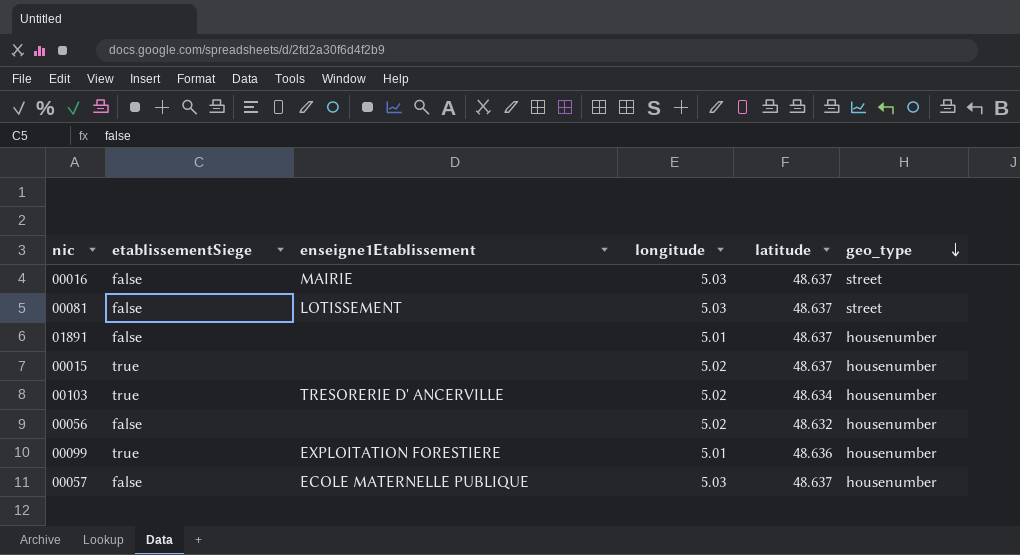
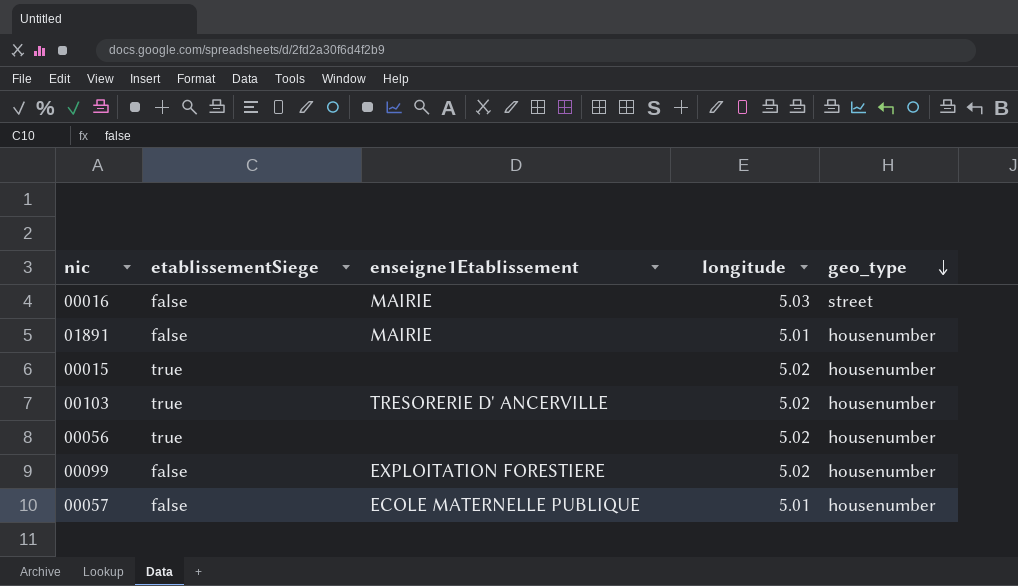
column latitude | position: 5 -> none
row 00081: false | LOTISSEMENT | 5.03 | 48.637 | street -> none
01891 | enseigne1Etablissement: none -> MAIRIE
00056 | etablissementSiege: false -> true
00099 | etablissementSiege: true -> false
00099 | longitude: 5.01 -> 5.02
00057 | longitude: 5.03 -> 5.01

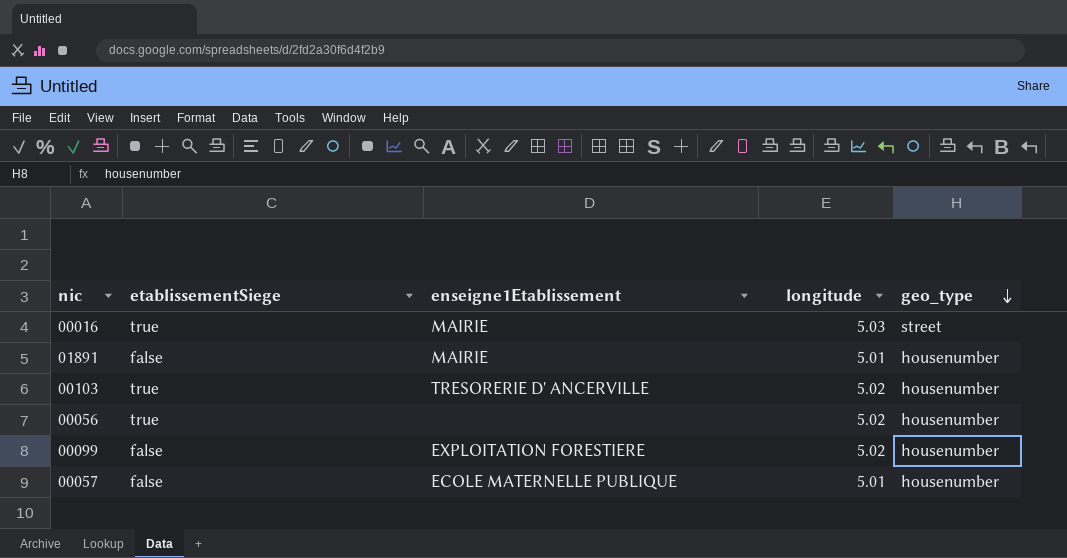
row 00015: true | none | 5.02 | housenumber -> none
00016 | etablissementSiege: false -> true

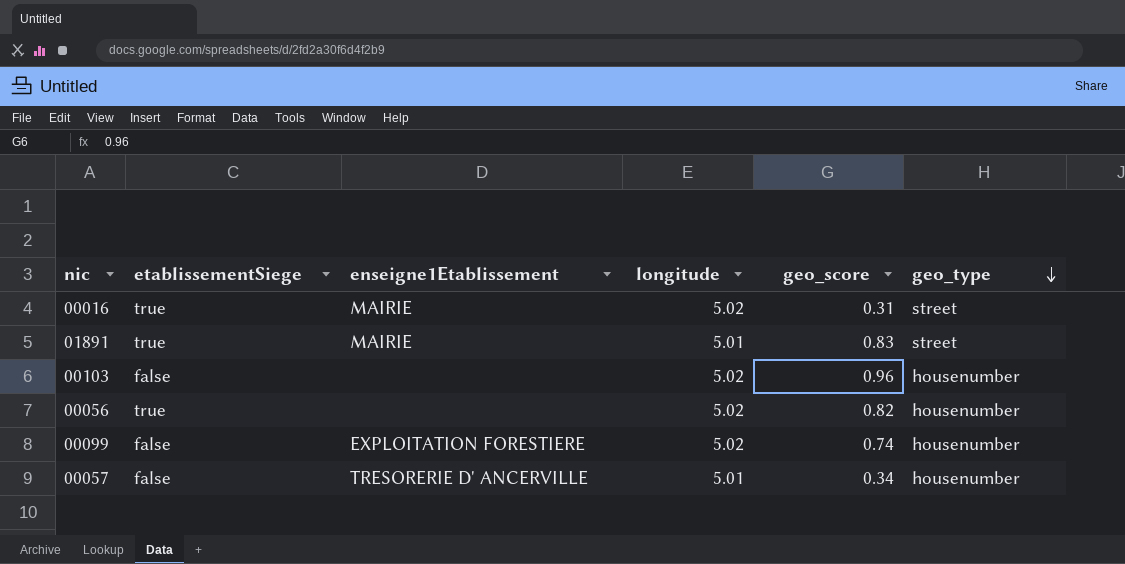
column geo_score | position: none -> 5
00016 | longitude: 5.03 -> 5.02
01891 | etablissementSiege: false -> true
01891 | geo_type: housenumber -> street
00103 | etablissementSiege: true -> false
00103 | enseigne1Etablissement: TRESORERIE D' ANCERVILLE -> none
00057 | enseigne1Etablissement: ECOLE MATERNELLE PUBLIQUE -> TRESORERIE D' ANCERVILLE

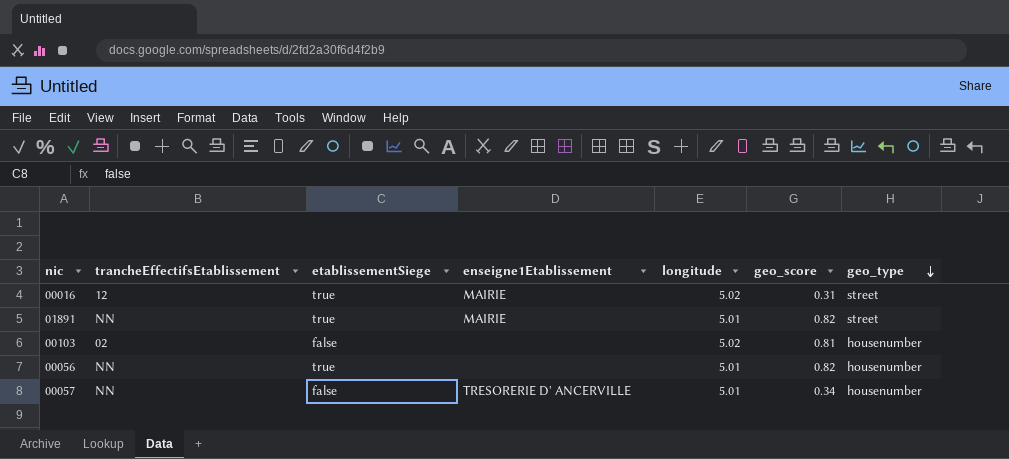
column trancheEffectifsEtablissement | position: none -> 2
row 00099: false | EXPLOITATION FORESTIERE | 5.02 | 0.74 | housenumber -> none
01891 | geo_score: 0.83 -> 0.82
00103 | geo_score: 0.96 -> 0.81
00056 | longitude: 5.02 -> 5.01

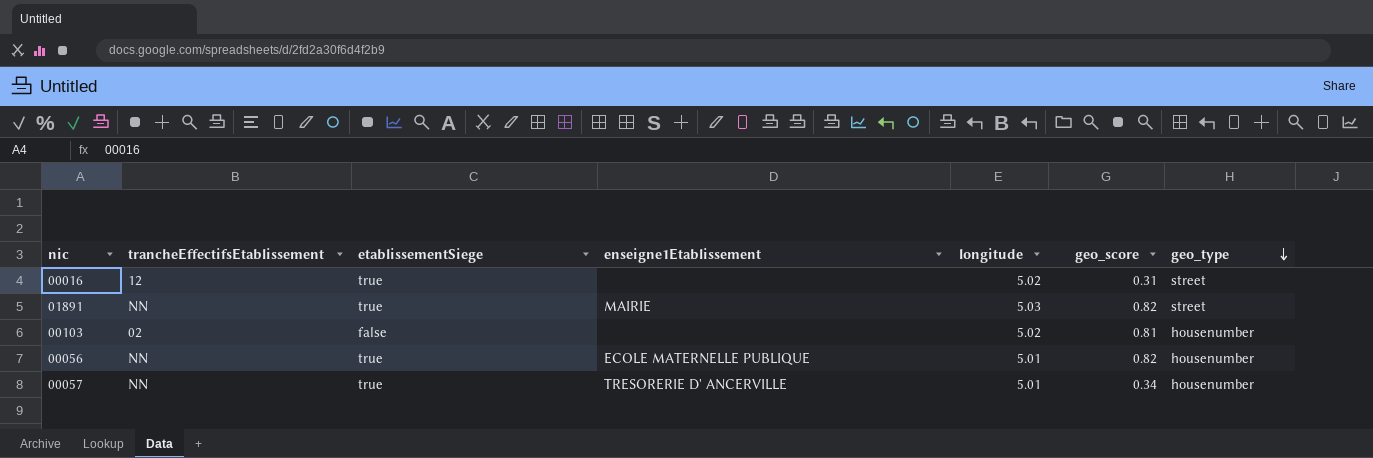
00016 | enseigne1Etablissement: MAIRIE -> none
01891 | longitude: 5.01 -> 5.03
00056 | enseigne1Etablissement: none -> ECOLE MATERNELLE PUBLIQUE
00057 | etablissementSiege: false -> true

